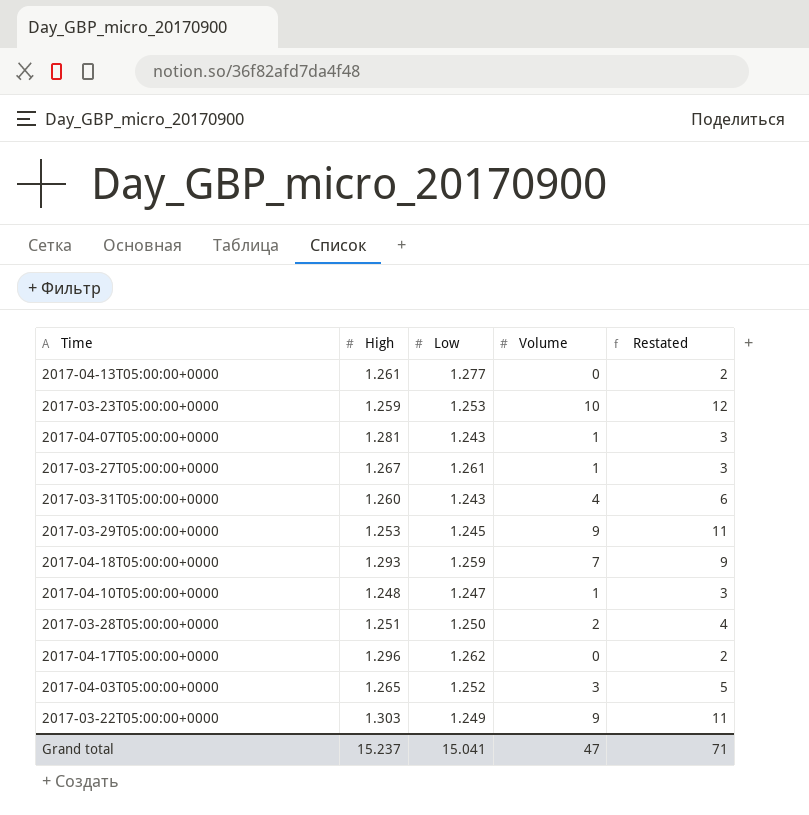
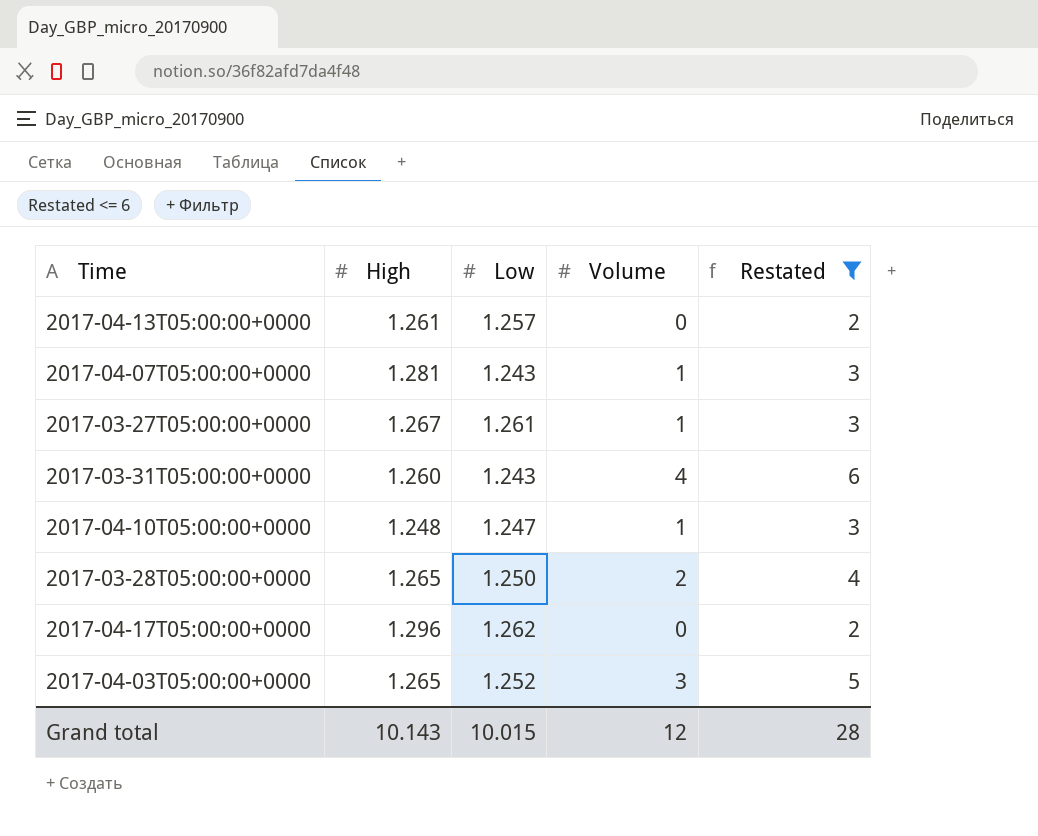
filter: none -> Restated <= 6
2017-04-13T05:00:00+0000 | Low: 1.277 -> 1.257
2017-03-28T05:00:00+0000 | High: 1.251 -> 1.265
Grand total | High: 15.237 -> 10.143
Grand total | Low: 15.041 -> 10.015
Grand total | Volume: 47 -> 12
Grand total | Restated: 71 -> 28

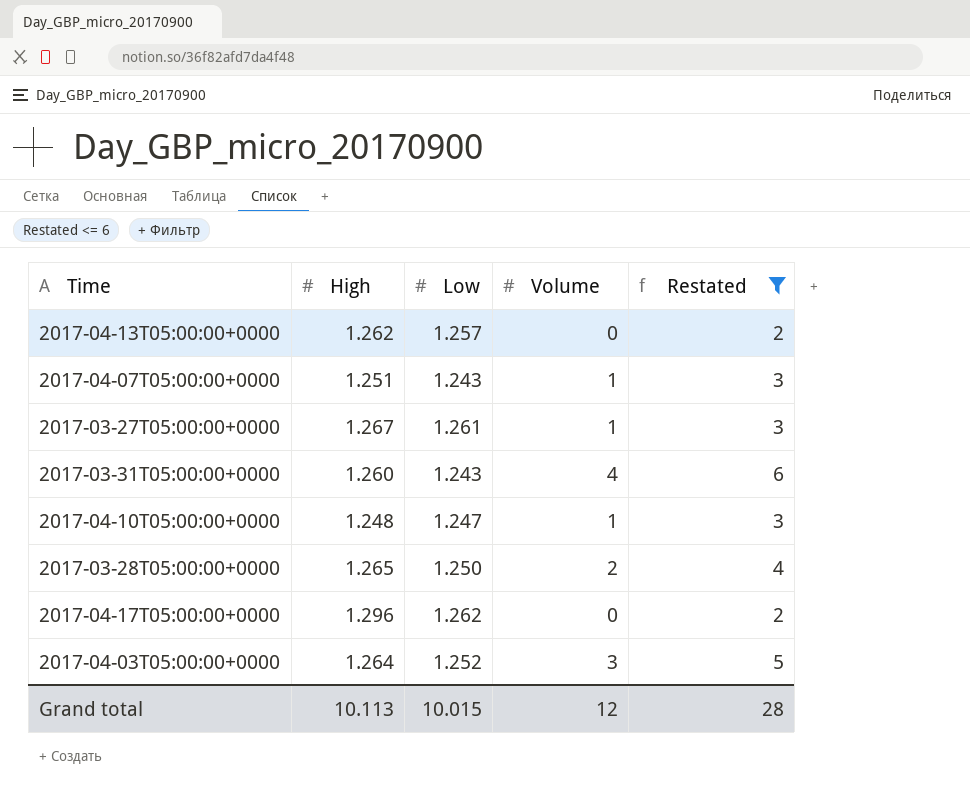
2017-04-13T05:00:00+0000 | High: 1.261 -> 1.262
2017-04-07T05:00:00+0000 | High: 1.281 -> 1.251
2017-04-03T05:00:00+0000 | High: 1.265 -> 1.264
Grand total | High: 10.143 -> 10.113

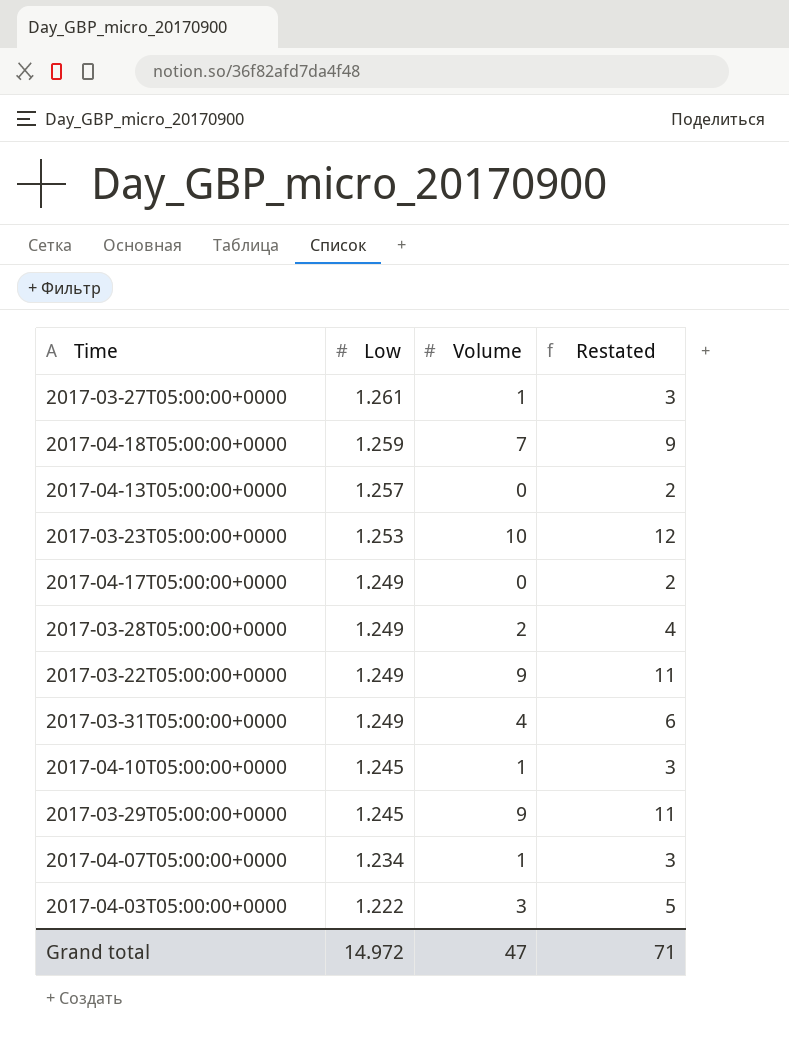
filter: Restated <= 6 -> none
row order: none -> Low descending
column High | position: 2 -> none
2017-04-17T05:00:00+0000 | Low: 1.262 -> 1.249
2017-03-28T05:00:00+0000 | Low: 1.250 -> 1.249
2017-03-31T05:00:00+0000 | Low: 1.243 -> 1.249
2017-04-10T05:00:00+0000 | Low: 1.247 -> 1.245
2017-04-07T05:00:00+0000 | Low: 1.243 -> 1.234
2017-04-03T05:00:00+0000 | Low: 1.252 -> 1.222
Grand total | Low: 10.015 -> 14.972
Grand total | Volume: 12 -> 47
Grand total | Restated: 28 -> 71

